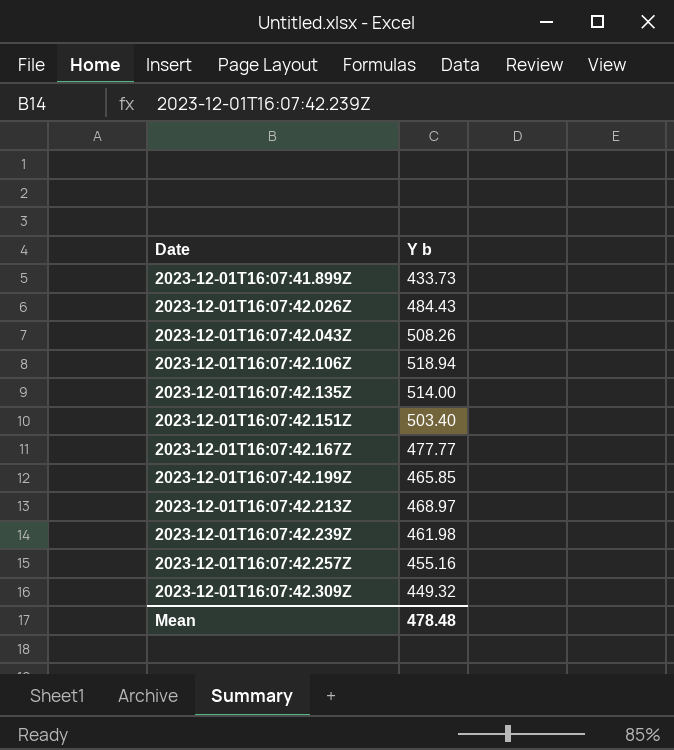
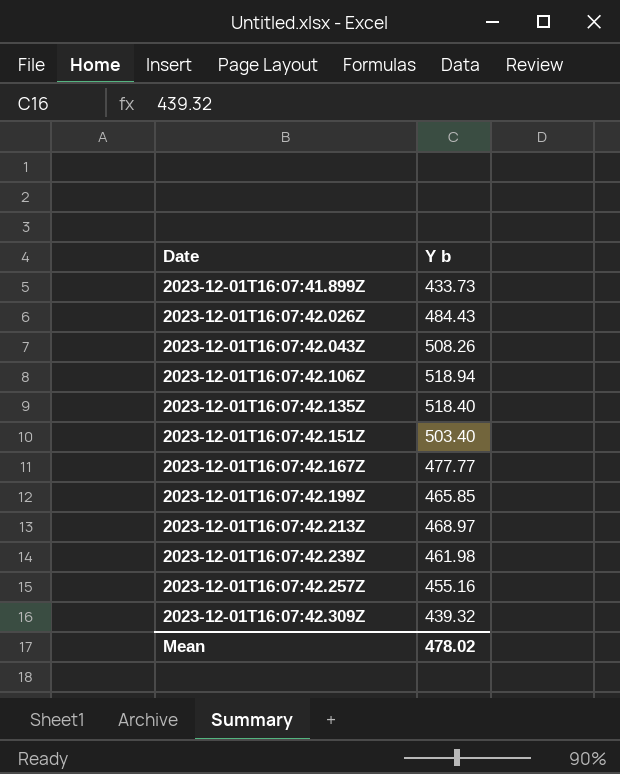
2023-12-01T16:07:42.135Z | Y b: 514.00 -> 518.40
2023-12-01T16:07:42.309Z | Y b: 449.32 -> 439.32
Mean | Y b: 478.48 -> 478.02

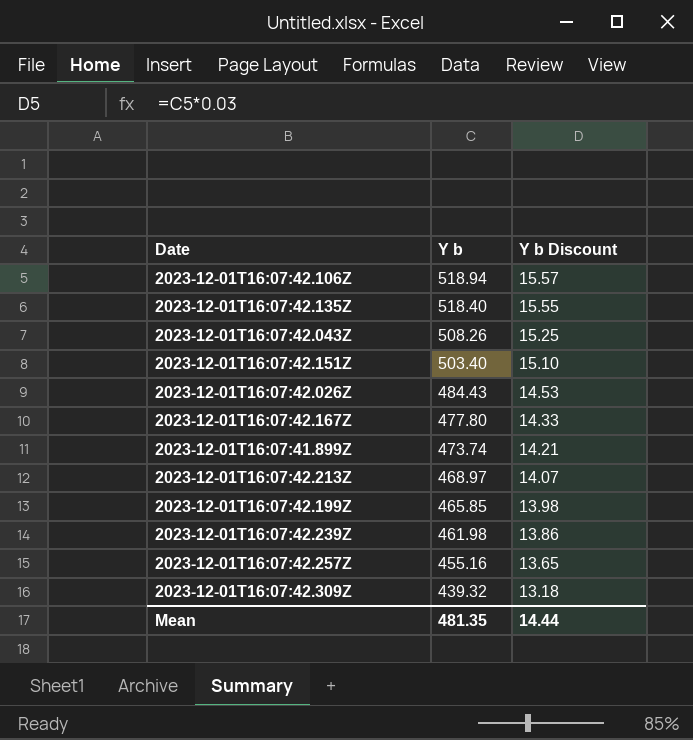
row order: Date ascending -> Y b descending
column Y b Discount | formula: none -> [Y b] * 0.03
2023-12-01T16:07:42.167Z | Y b: 477.77 -> 477.80
2023-12-01T16:07:41.899Z | Y b: 433.73 -> 473.74
Mean | Y b: 478.02 -> 481.35

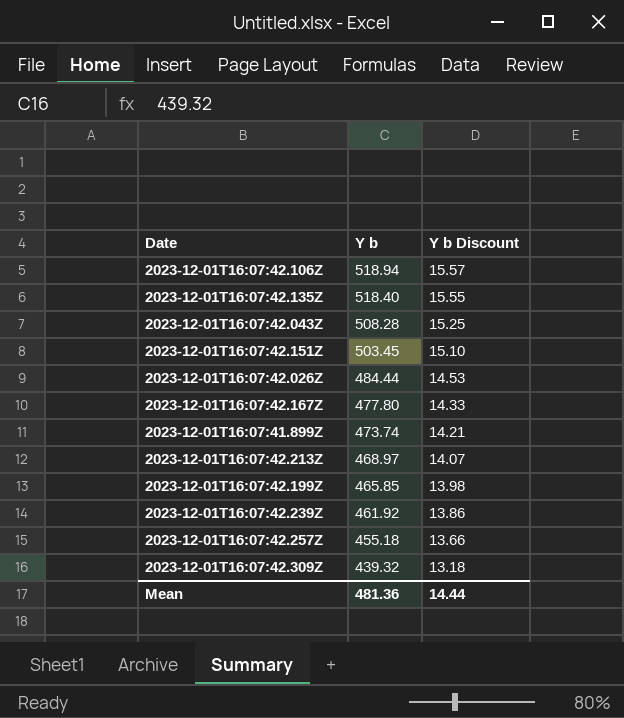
2023-12-01T16:07:42.043Z | Y b: 508.26 -> 508.28
2023-12-01T16:07:42.151Z | Y b: 503.40 -> 503.45
2023-12-01T16:07:42.026Z | Y b: 484.43 -> 484.44
2023-12-01T16:07:42.239Z | Y b: 461.98 -> 461.92
2023-12-01T16:07:42.257Z | Y b: 455.16 -> 455.18
2023-12-01T16:07:42.257Z | Y b Discount: 13.65 -> 13.66
Mean | Y b: 481.35 -> 481.36

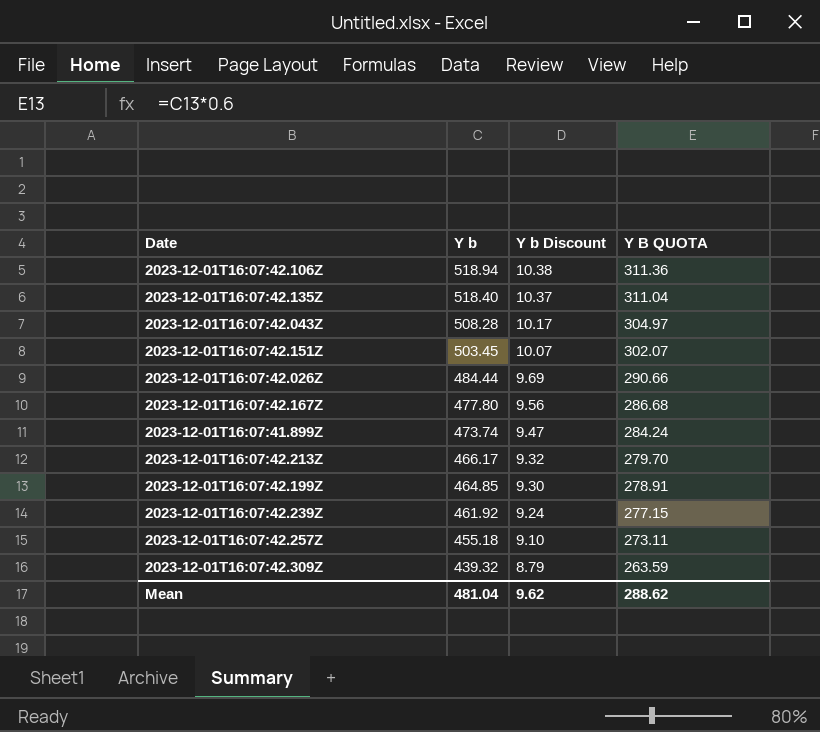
column Y b Discount | formula: [Y b] * 0.03 -> [Y b] * 0.02
column Y B QUOTA | formula: none -> [Y b] * 0.6
2023-12-01T16:07:42.213Z | Y b: 468.97 -> 466.17
2023-12-01T16:07:42.199Z | Y b: 465.85 -> 464.85
Mean | Y b: 481.36 -> 481.04
Mean | Y b Discount: 14.44 -> 9.62

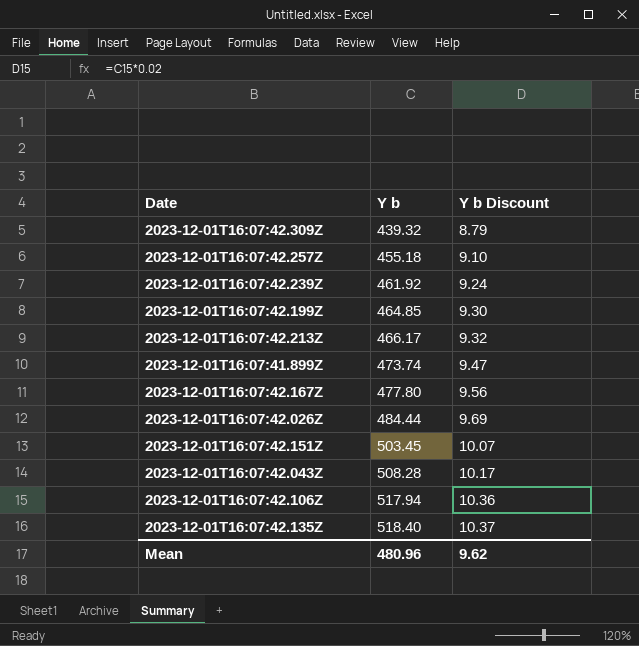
row order: Y b descending -> Y b ascending
column Y B QUOTA | formula: [Y b] * 0.6 -> none
2023-12-01T16:07:42.106Z | Y b: 518.94 -> 517.94
2023-12-01T16:07:42.106Z | Y b Discount: 10.38 -> 10.36
Mean | Y b: 481.04 -> 480.96

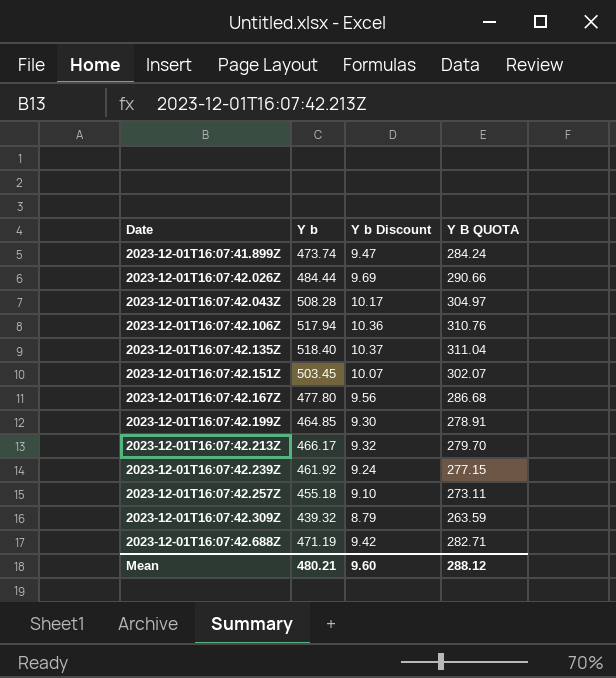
row order: Y b ascending -> Date ascending
column Y B QUOTA | formula: none -> [Y b] * 0.6
row 2023-12-01T16:07:42.688Z: none -> 471.19 | 9.42 | 282.71
Mean | Y b: 480.96 -> 480.21
Mean | Y b Discount: 9.62 -> 9.60

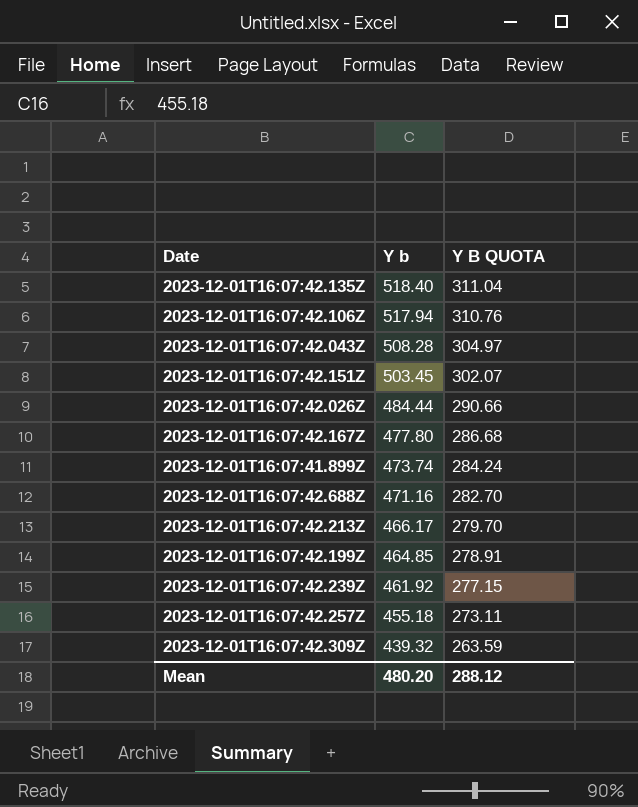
row order: Date ascending -> Y b descending
column Y b Discount | formula: [Y b] * 0.02 -> none
2023-12-01T16:07:42.688Z | Y b: 471.19 -> 471.16
2023-12-01T16:07:42.688Z | Y B QUOTA: 282.71 -> 282.70
Mean | Y b: 480.21 -> 480.20

